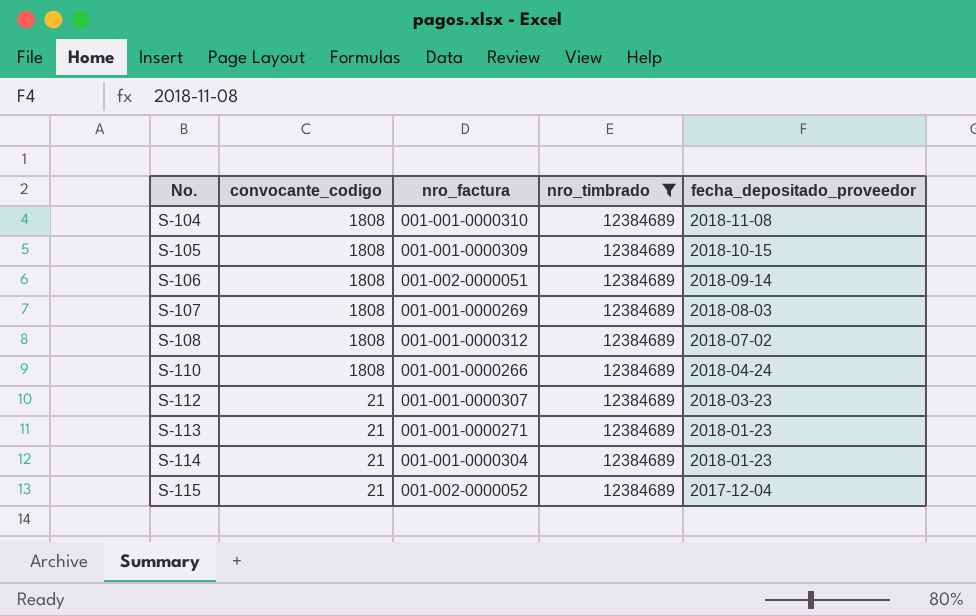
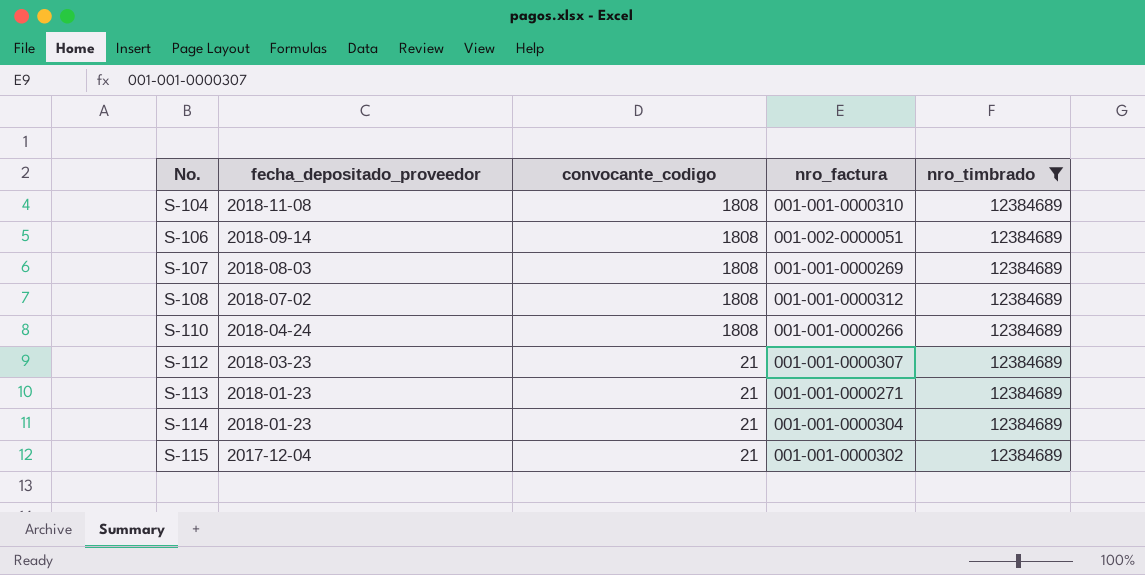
column fecha_depositado_proveedor | position: 5 -> 2
row S-105: 1808 | 001-001-0000309 | 12384689 | 2018-10-15 -> none
S-115 | nro_factura: 001-002-0000052 -> 001-001-0000302

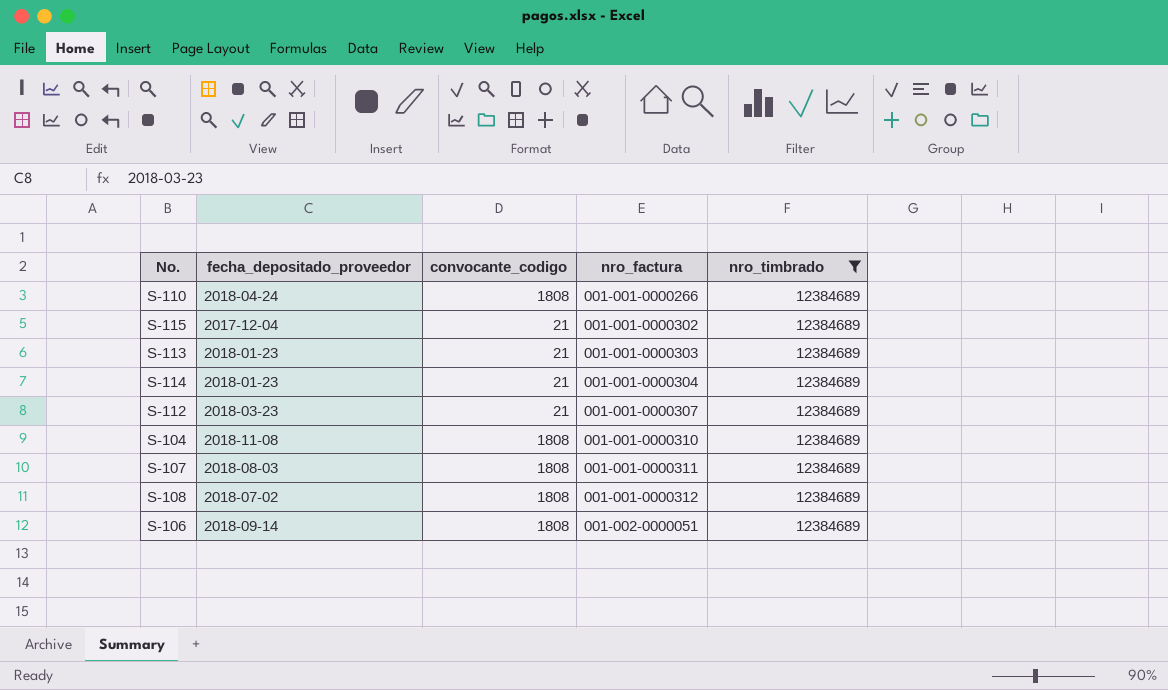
row order: No. ascending -> nro_factura ascending
S-113 | nro_factura: 001-001-0000271 -> 001-001-0000303
S-107 | nro_factura: 001-001-0000269 -> 001-001-0000311

